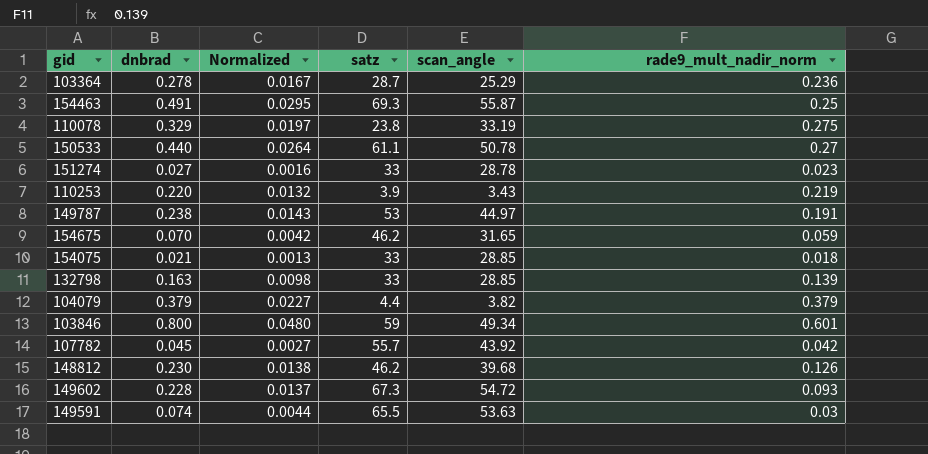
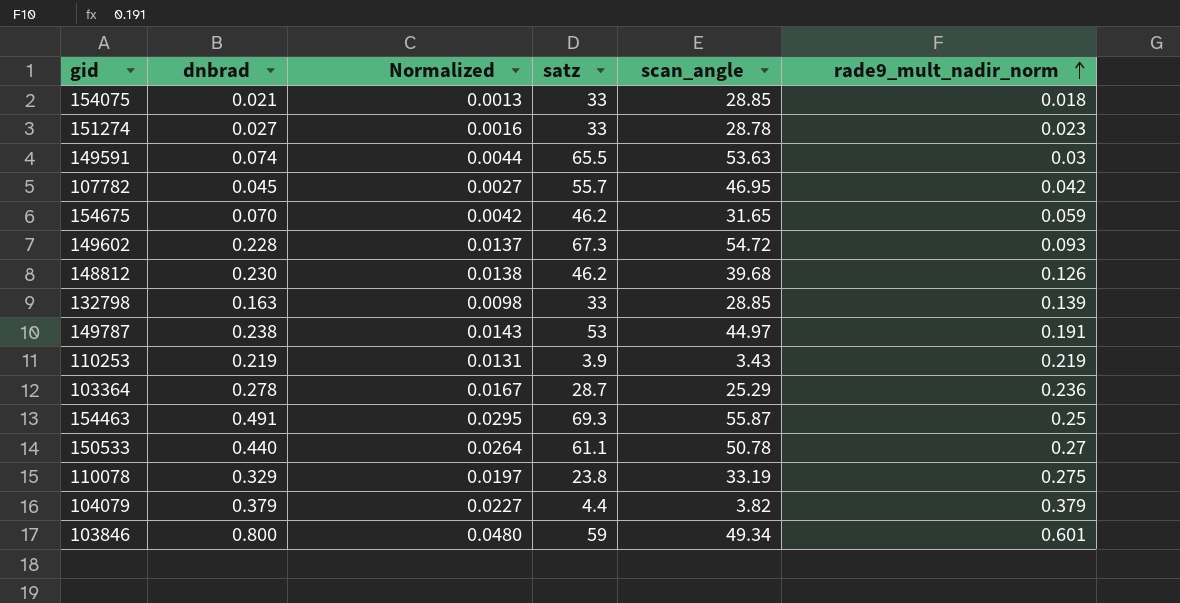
row order: none -> rade9_mult_nadir_norm ascending
107782 | scan_angle: 43.92 -> 46.95
110253 | dnbrad: 0.220 -> 0.219
110253 | Normalized: 0.0132 -> 0.0131

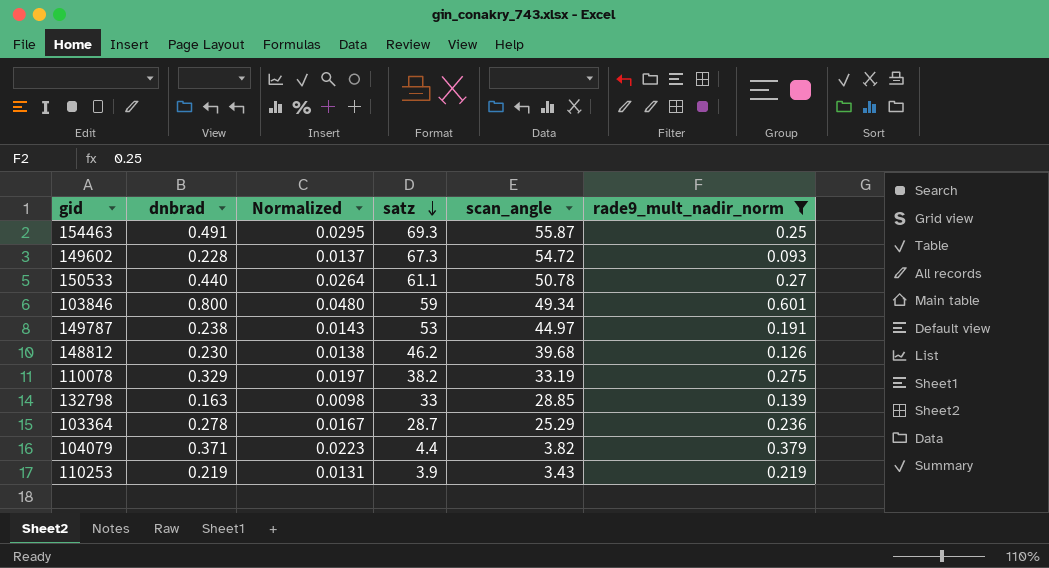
filter: none -> rade9_mult_nadir_norm >= 0.093
row order: rade9_mult_nadir_norm ascending -> satz descending
110078 | satz: 23.8 -> 38.2
104079 | dnbrad: 0.379 -> 0.371
104079 | Normalized: 0.0227 -> 0.0223

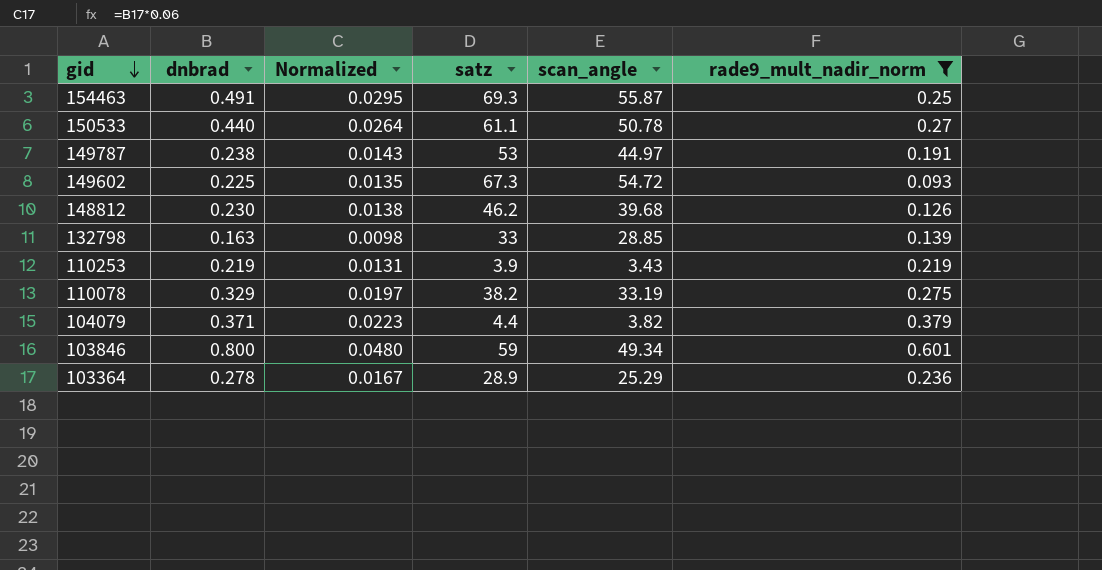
row order: satz descending -> gid descending
149602 | dnbrad: 0.228 -> 0.225
149602 | Normalized: 0.0137 -> 0.0135
103364 | satz: 28.7 -> 28.9

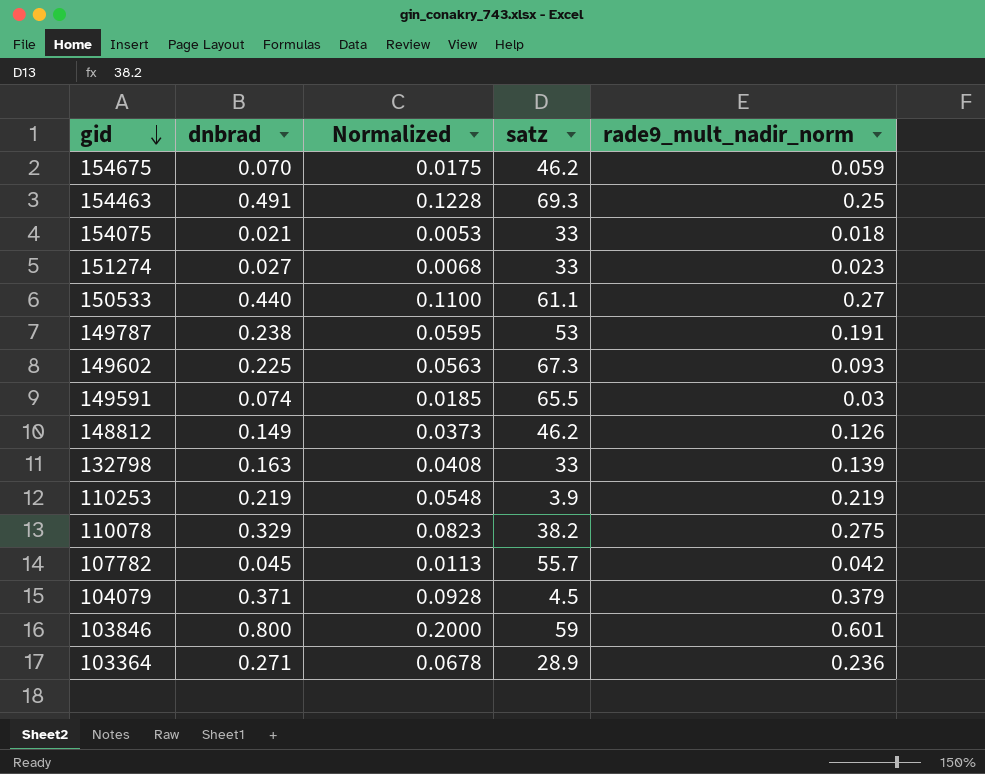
filter: rade9_mult_nadir_norm >= 0.093 -> none
column scan_angle | position: 5 -> none
column Normalized | formula: [dnbrad] * 0.06 -> [dnbrad] * 0.25
148812 | dnbrad: 0.230 -> 0.149
104079 | satz: 4.4 -> 4.5
103364 | dnbrad: 0.278 -> 0.271

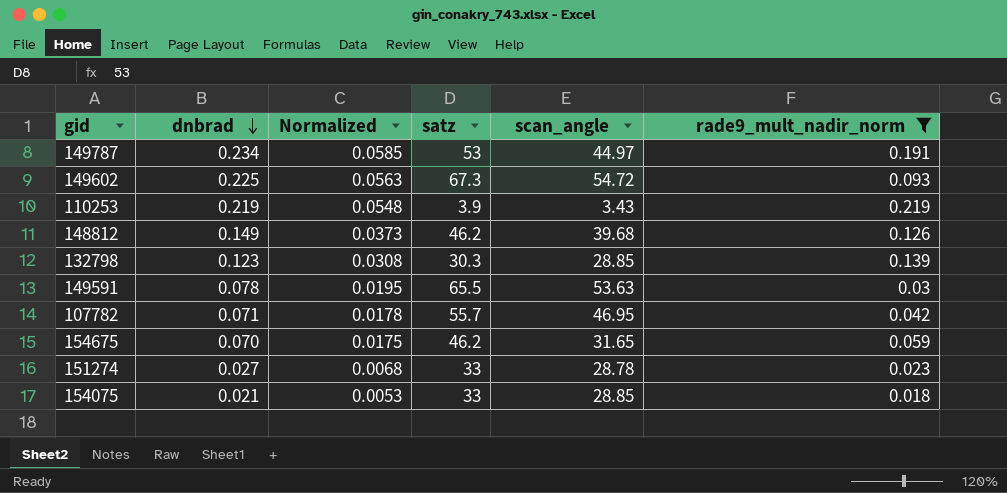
filter: none -> rade9_mult_nadir_norm <= 0.219
row order: gid descending -> dnbrad descending
column scan_angle | position: none -> 5
149787 | dnbrad: 0.238 -> 0.234
149787 | Normalized: 0.0595 -> 0.0585
132798 | dnbrad: 0.163 -> 0.123
132798 | Normalized: 0.0408 -> 0.0308
132798 | satz: 33 -> 30.3
149591 | dnbrad: 0.074 -> 0.078
149591 | Normalized: 0.0185 -> 0.0195
107782 | dnbrad: 0.045 -> 0.071
107782 | Normalized: 0.0113 -> 0.0178

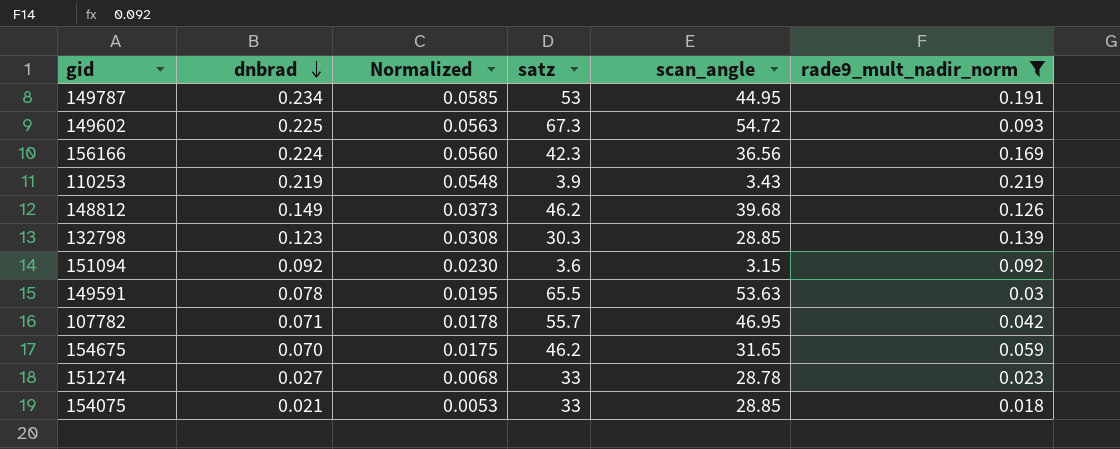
149787 | scan_angle: 44.97 -> 44.95
row 156166: none -> 0.224 | 0.0560 | 42.3 | 36.56 | 0.169
row 151094: none -> 0.092 | 0.0230 | 3.6 | 3.15 | 0.092

